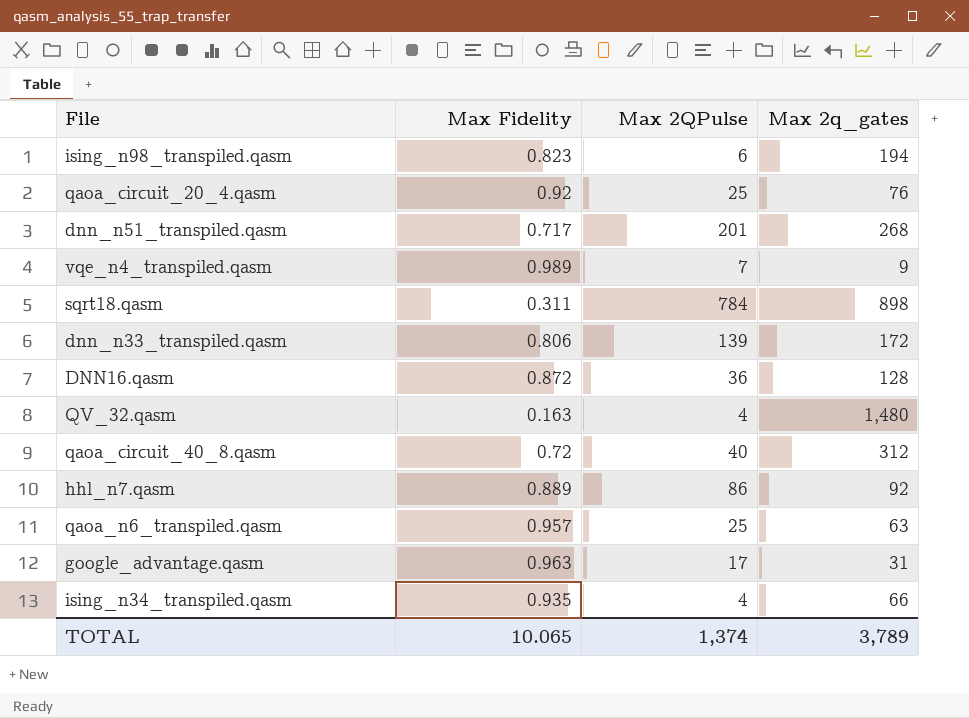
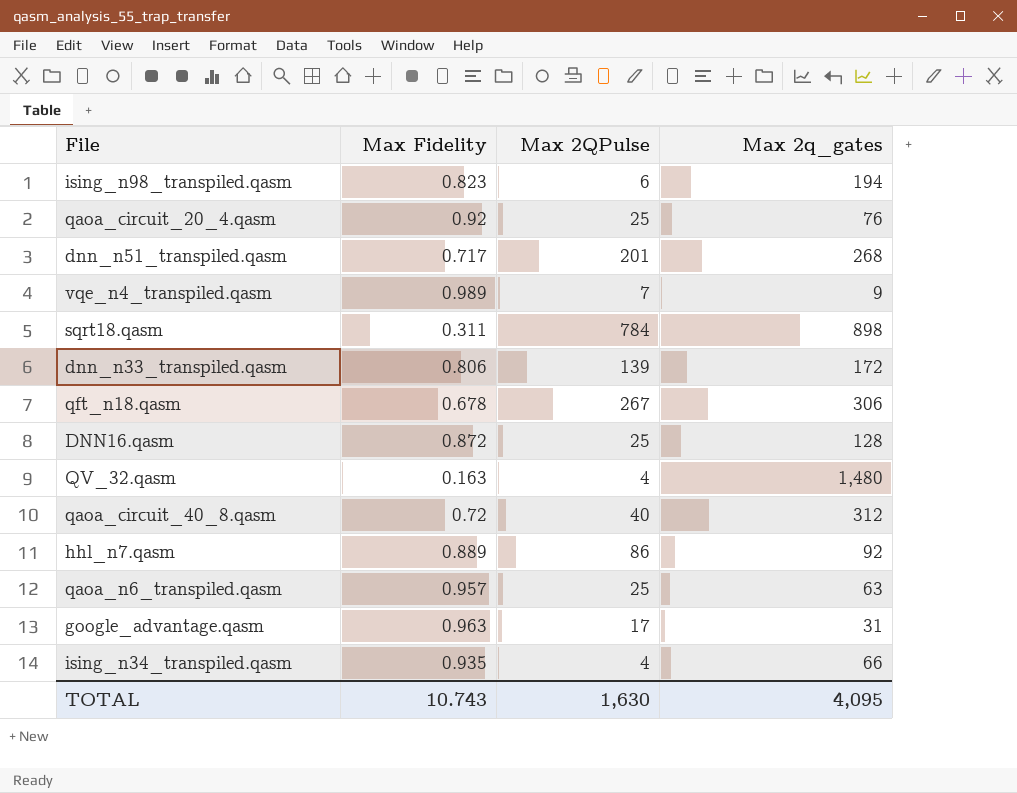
row qft_n18.qasm: none -> 0.678 | 267 | 306
DNN16.qasm | Max 2QPulse: 36 -> 25
TOTAL | Max Fidelity: 10.065 -> 10.743
TOTAL | Max 2QPulse: 1,374 -> 1,630
TOTAL | Max 2q_gates: 3,789 -> 4,095

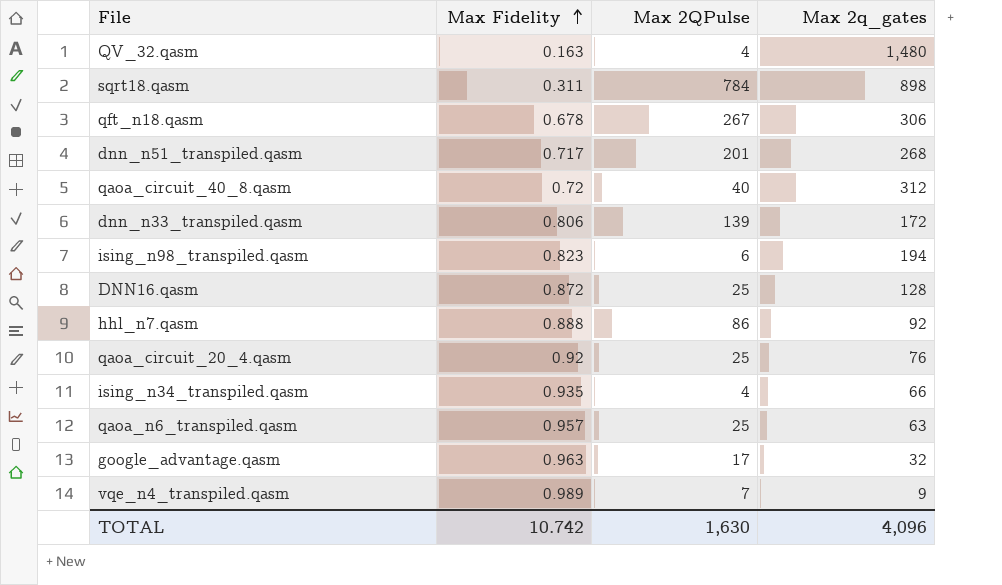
row order: none -> Max Fidelity ascending
hhl_n7.qasm | Max Fidelity: 0.889 -> 0.888
google_advantage.qasm | Max 2q_gates: 31 -> 32
TOTAL | Max Fidelity: 10.743 -> 10.742
TOTAL | Max 2q_gates: 4,095 -> 4,096

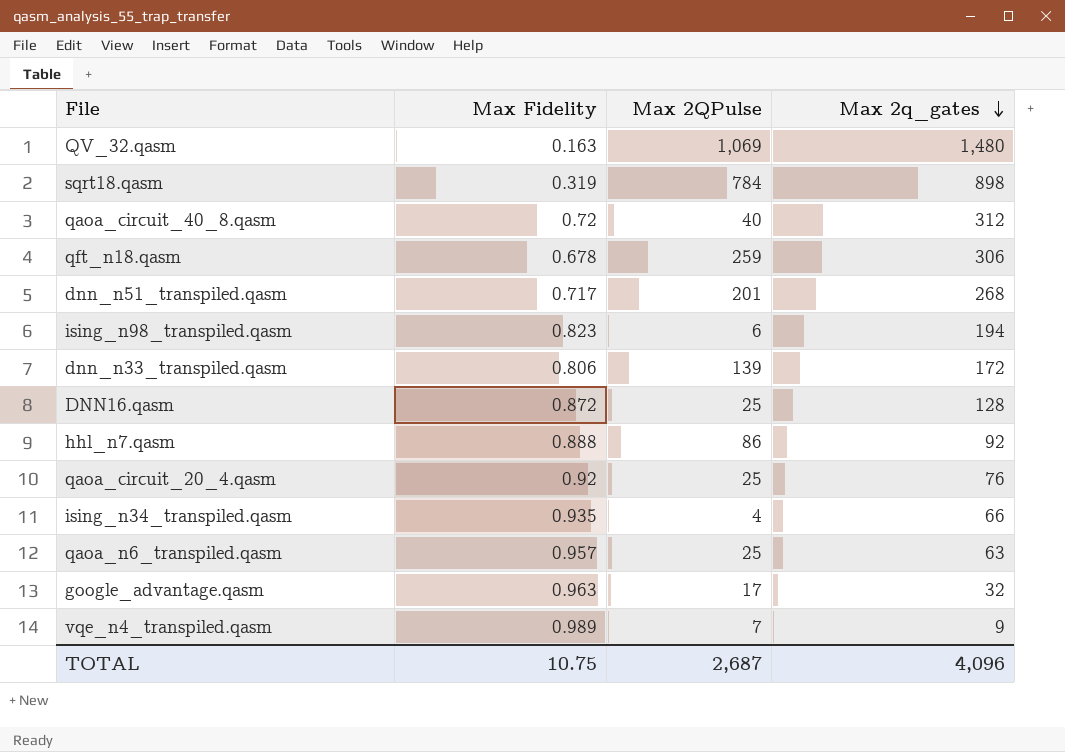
row order: Max Fidelity ascending -> Max 2q_gates descending
QV_32.qasm | Max 2QPulse: 4 -> 1,069
sqrt18.qasm | Max Fidelity: 0.311 -> 0.319
qft_n18.qasm | Max 2QPulse: 267 -> 259
TOTAL | Max Fidelity: 10.742 -> 10.75
TOTAL | Max 2QPulse: 1,630 -> 2,687

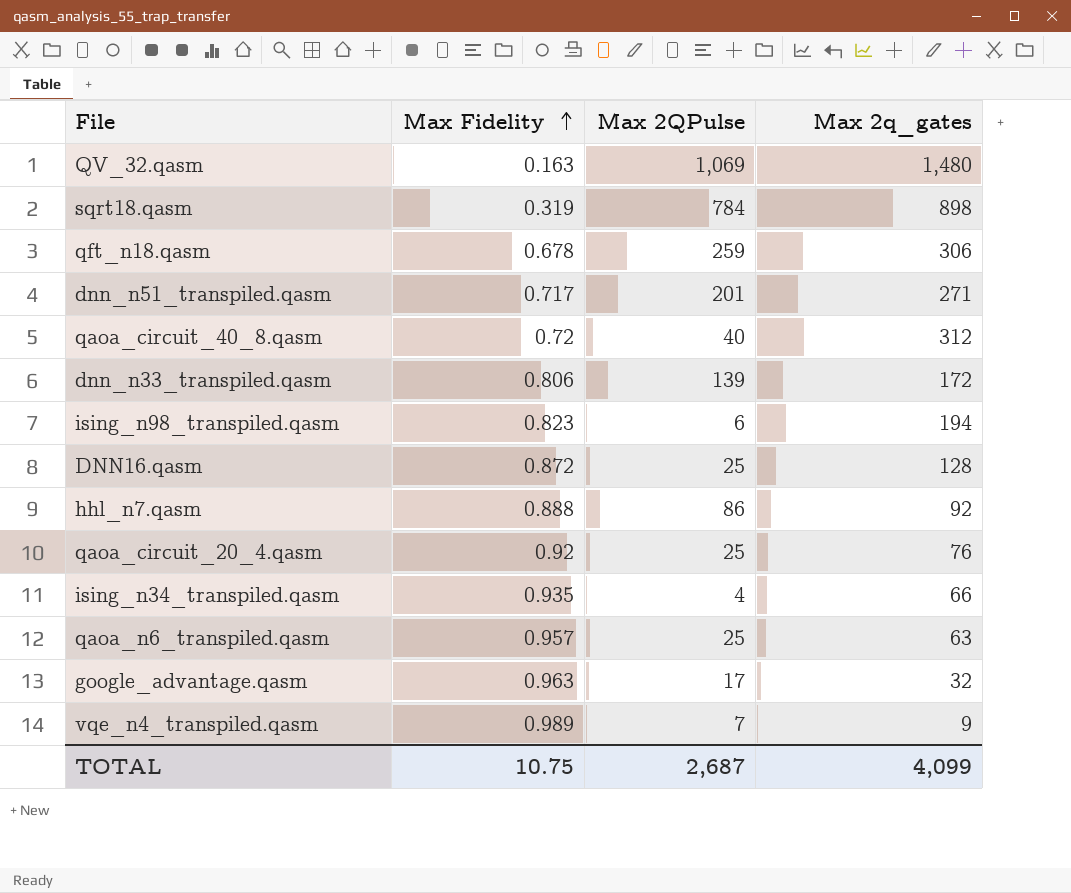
row order: Max 2q_gates descending -> Max Fidelity ascending
dnn_n51_transpiled.qasm | Max 2q_gates: 268 -> 271
TOTAL | Max 2q_gates: 4,096 -> 4,099

